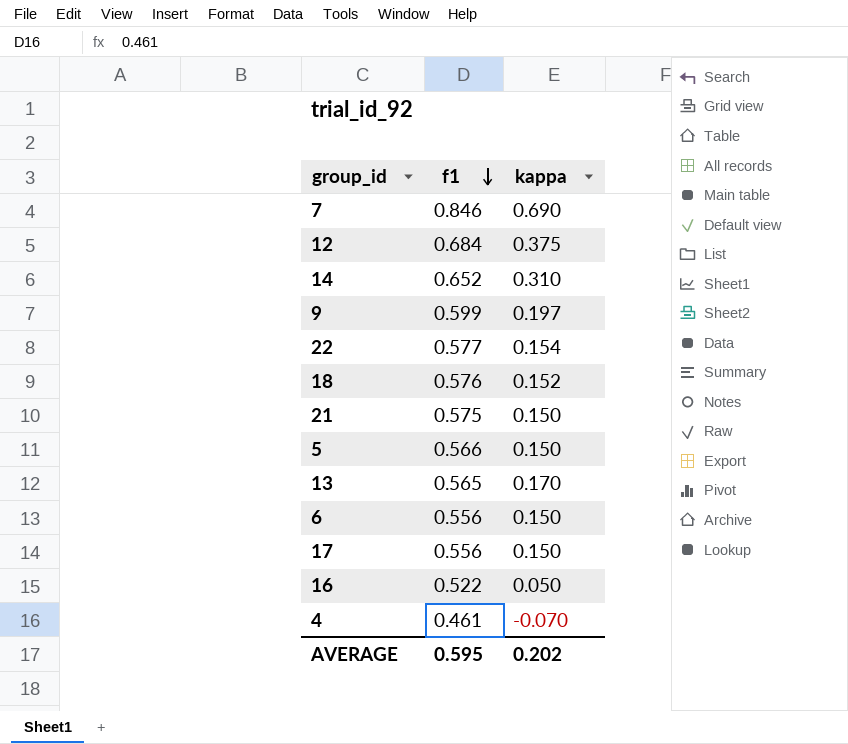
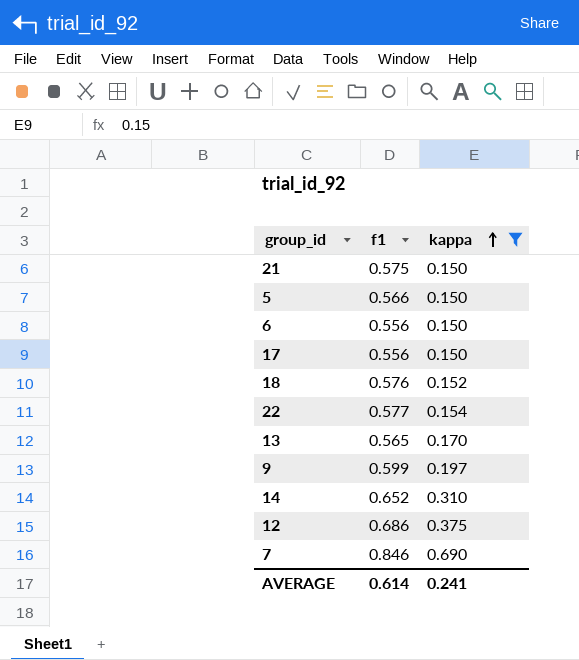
filter: none -> kappa >= 0.150
row order: f1 descending -> kappa ascending
12 | f1: 0.684 -> 0.686
AVERAGE | f1: 0.595 -> 0.614
AVERAGE | kappa: 0.202 -> 0.241

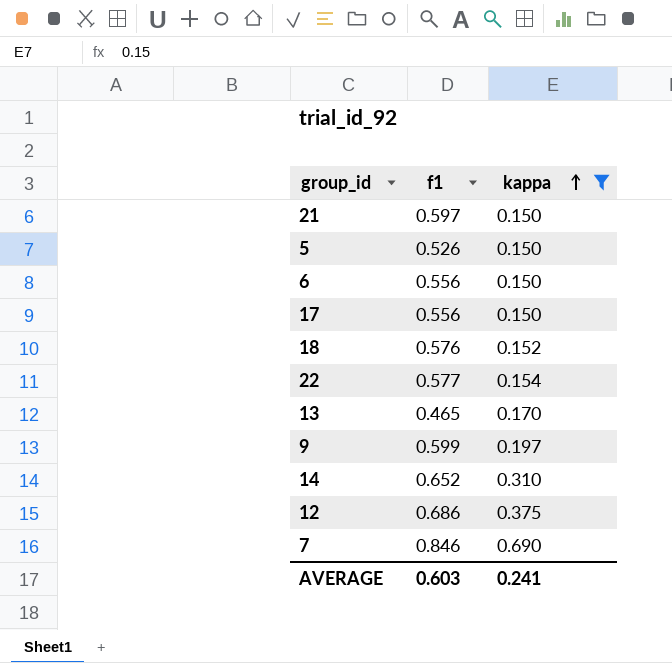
21 | f1: 0.575 -> 0.597
5 | f1: 0.566 -> 0.526
13 | f1: 0.565 -> 0.465
AVERAGE | f1: 0.614 -> 0.603

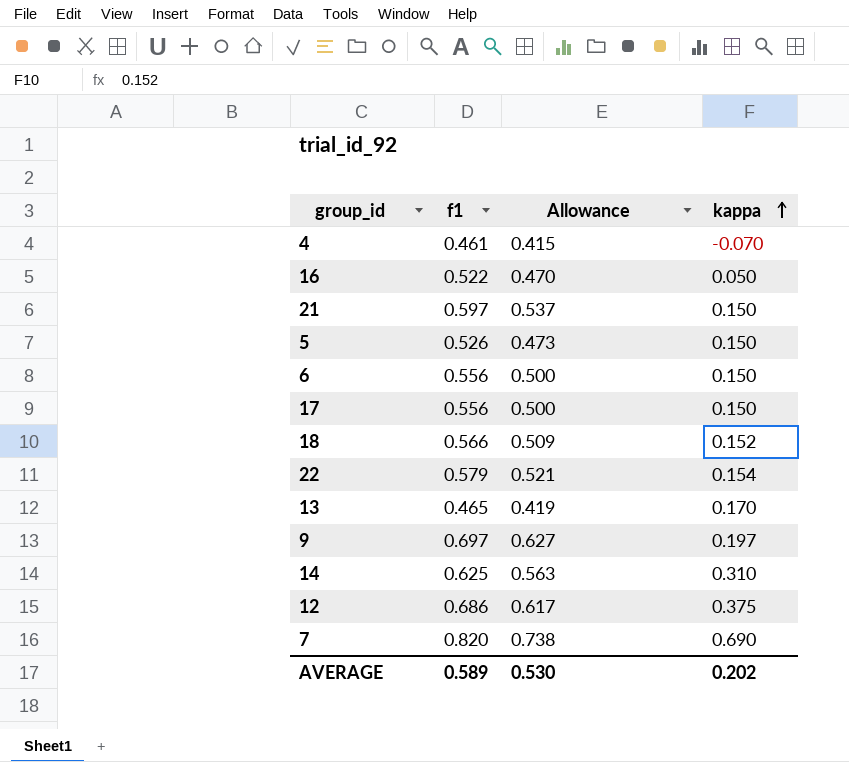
filter: kappa >= 0.150 -> none
column Allowance | formula: none -> [f1] * 0.9
18 | f1: 0.576 -> 0.566
22 | f1: 0.577 -> 0.579
9 | f1: 0.599 -> 0.697
14 | f1: 0.652 -> 0.625
7 | f1: 0.846 -> 0.820
AVERAGE | f1: 0.603 -> 0.589
AVERAGE | kappa: 0.241 -> 0.202

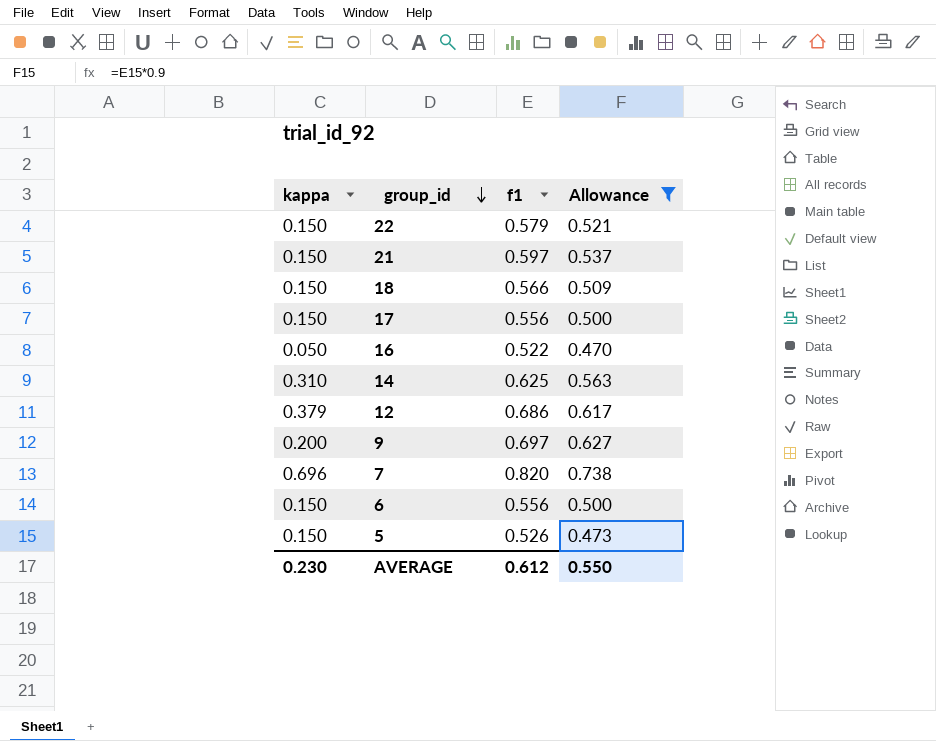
filter: none -> Allowance >= 0.470
row order: kappa ascending -> group_id descending
column kappa | position: 4 -> 1
22 | kappa: 0.154 -> 0.150
18 | kappa: 0.152 -> 0.150
12 | kappa: 0.375 -> 0.379
9 | kappa: 0.197 -> 0.200
7 | kappa: 0.690 -> 0.696
AVERAGE | kappa: 0.202 -> 0.230
AVERAGE | f1: 0.589 -> 0.612
AVERAGE | Allowance: 0.530 -> 0.550

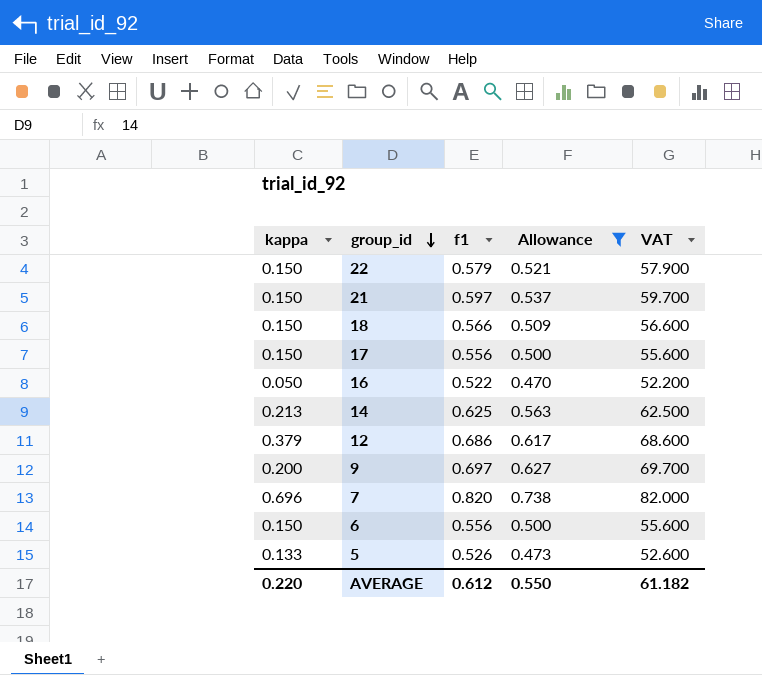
column VAT | formula: none -> [f1] * 100
14 | kappa: 0.310 -> 0.213
5 | kappa: 0.150 -> 0.133
AVERAGE | kappa: 0.230 -> 0.220

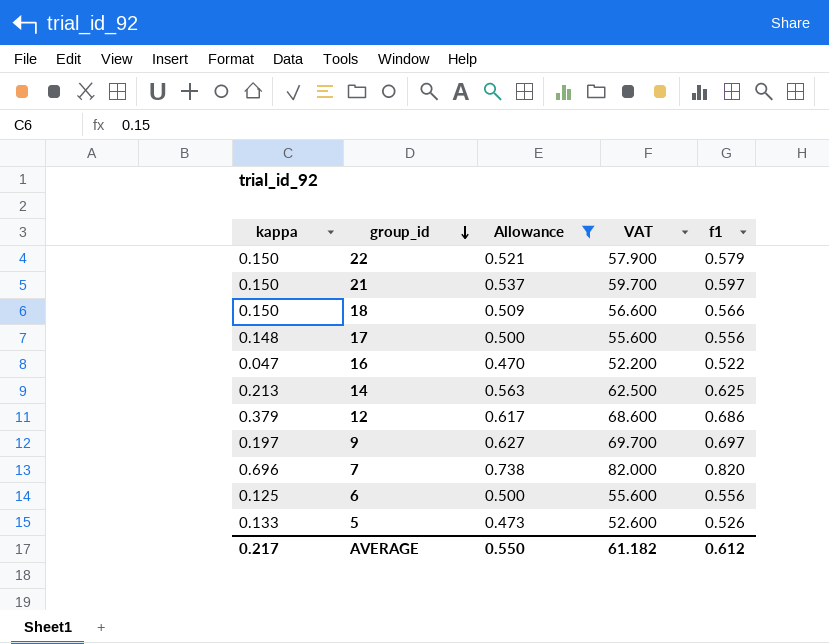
column f1 | position: 3 -> 5
17 | kappa: 0.150 -> 0.148
16 | kappa: 0.050 -> 0.047
9 | kappa: 0.200 -> 0.197
6 | kappa: 0.150 -> 0.125
AVERAGE | kappa: 0.220 -> 0.217

